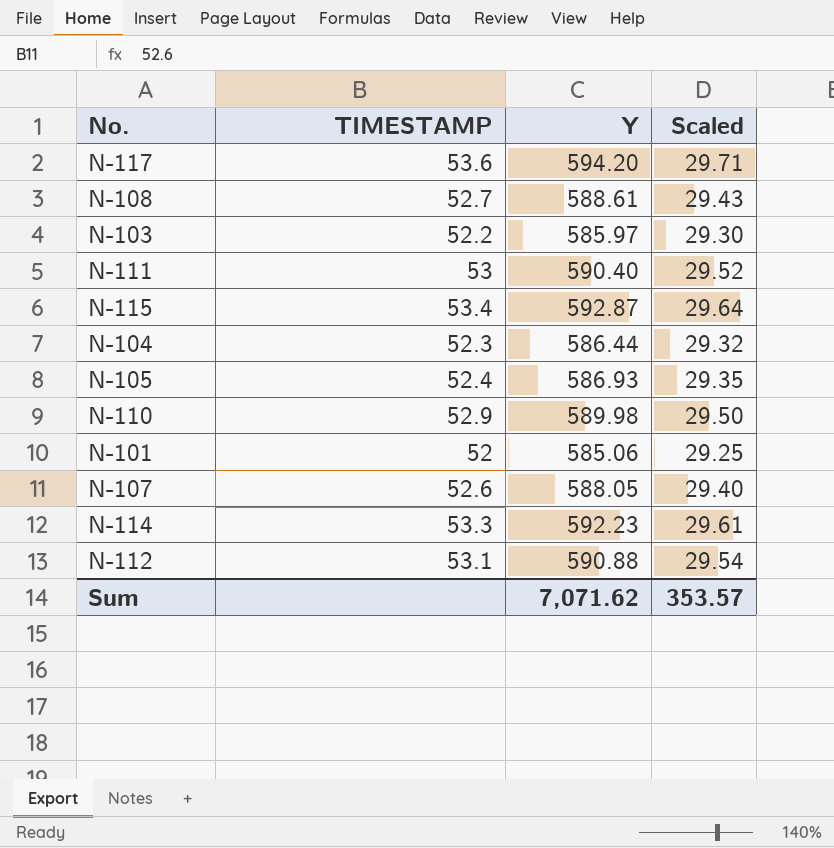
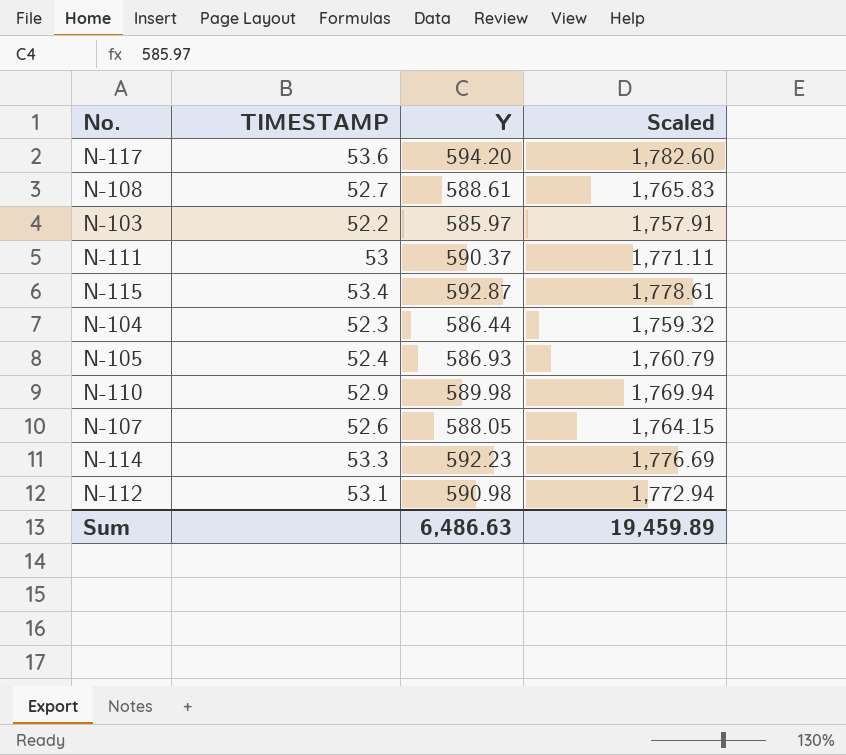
column Scaled | formula: [Y] * 0.05 -> [Y] * 3
row N-101: 52 | 585.06 | 29.25 -> none
N-111 | Y: 590.40 -> 590.37
N-112 | Y: 590.88 -> 590.98
Sum | Y: 7,071.62 -> 6,486.63
Sum | Scaled: 353.57 -> 19,459.89

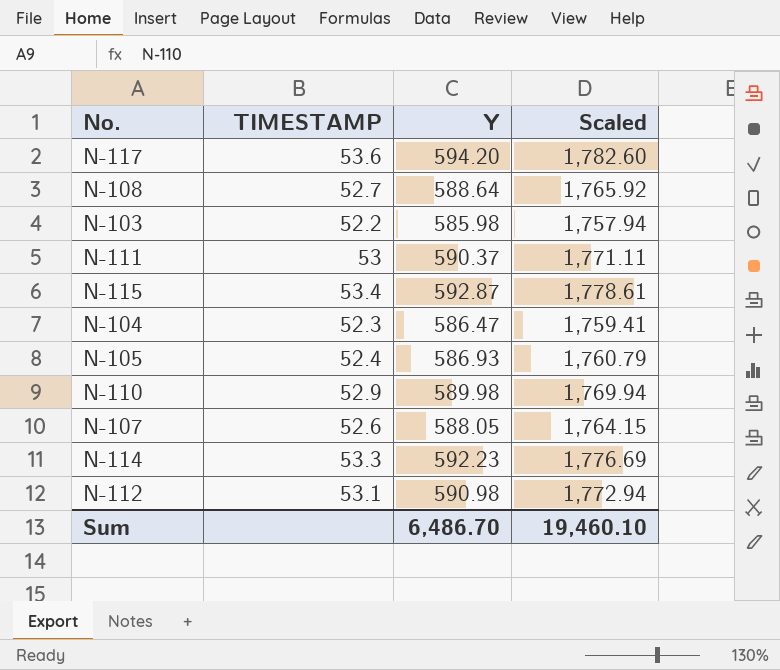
N-108 | Y: 588.61 -> 588.64
N-108 | Scaled: 1,765.83 -> 1,765.92
N-103 | Y: 585.97 -> 585.98
N-103 | Scaled: 1,757.91 -> 1,757.94
N-104 | Y: 586.44 -> 586.47
N-104 | Scaled: 1,759.32 -> 1,759.41
Sum | Y: 6,486.63 -> 6,486.70
Sum | Scaled: 19,459.89 -> 19,460.10

